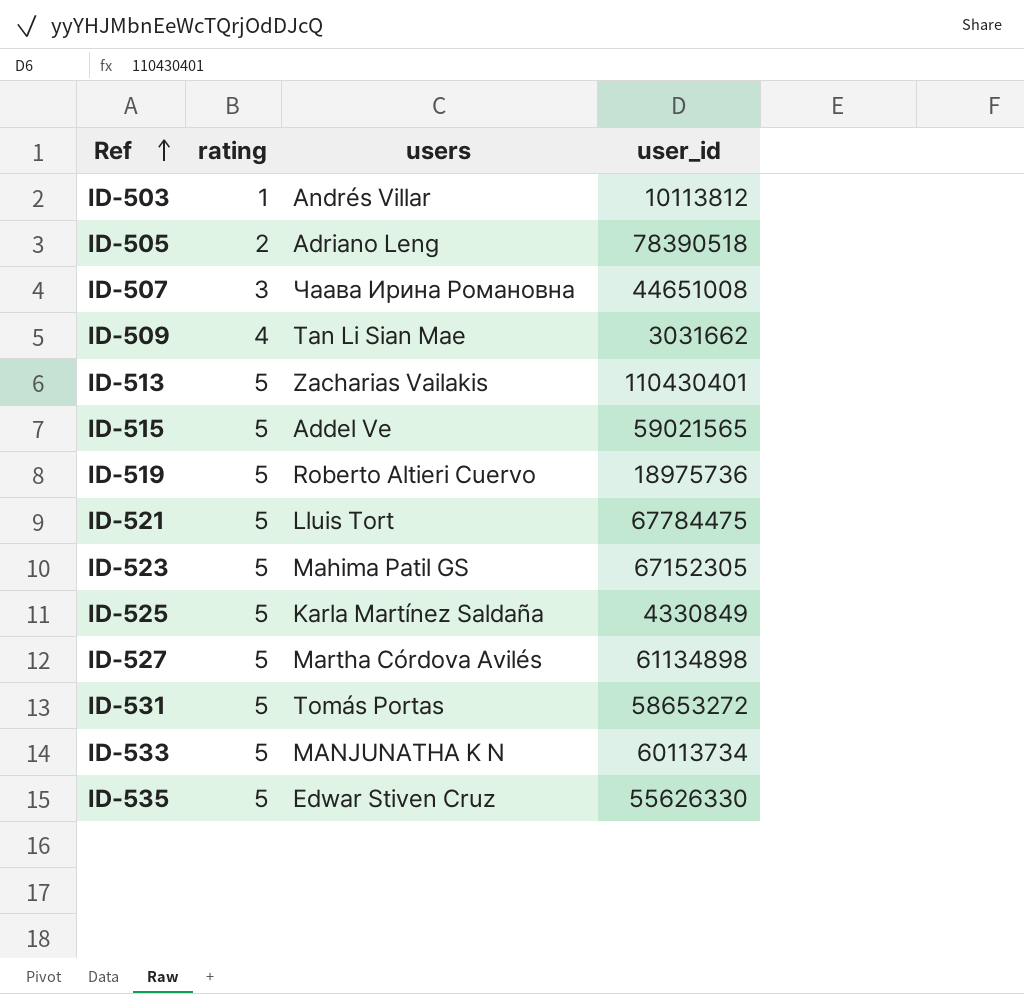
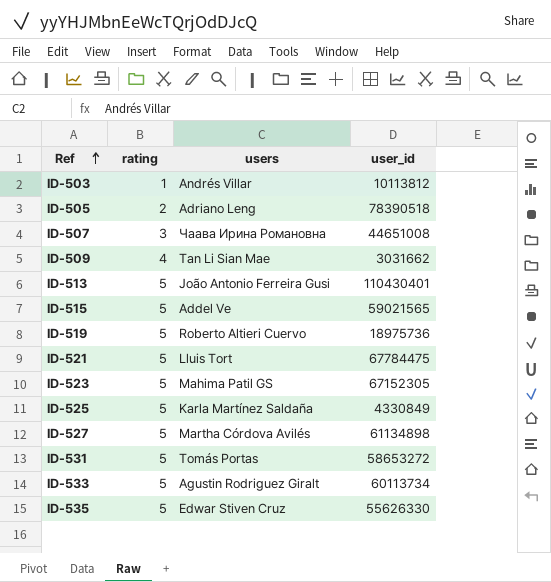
ID-513 | users: Zacharias Vailakis -> João Antonio Ferreira Gusi
ID-533 | users: MANJUNATHA K N -> Agustin Rodriguez Giralt

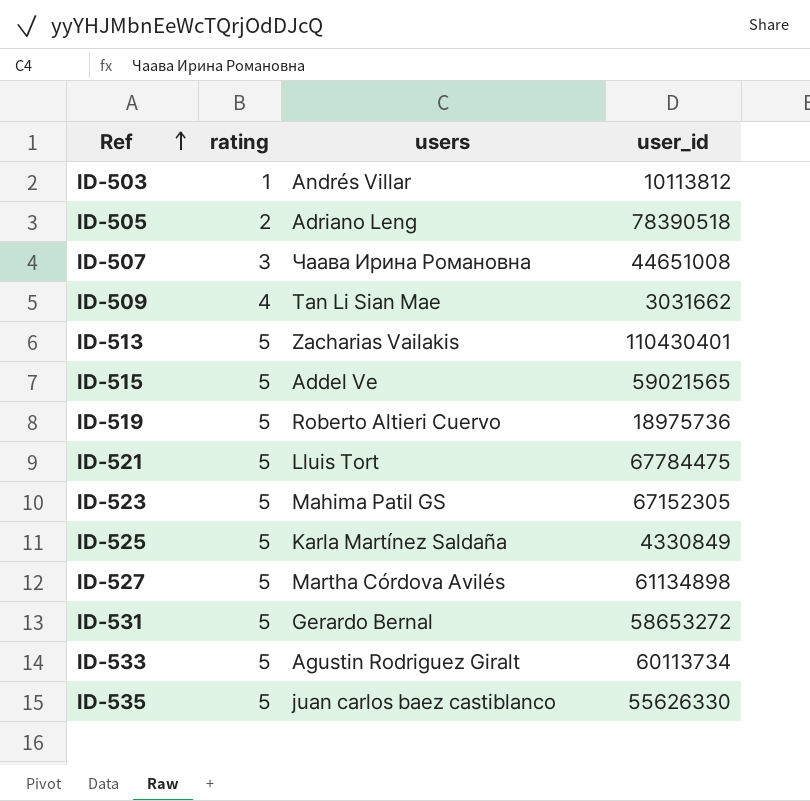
ID-513 | users: João Antonio Ferreira Gusi -> Zacharias Vailakis
ID-531 | users: Tomás Portas -> Gerardo Bernal
ID-535 | users: Edwar Stiven Cruz -> juan carlos baez castiblanco

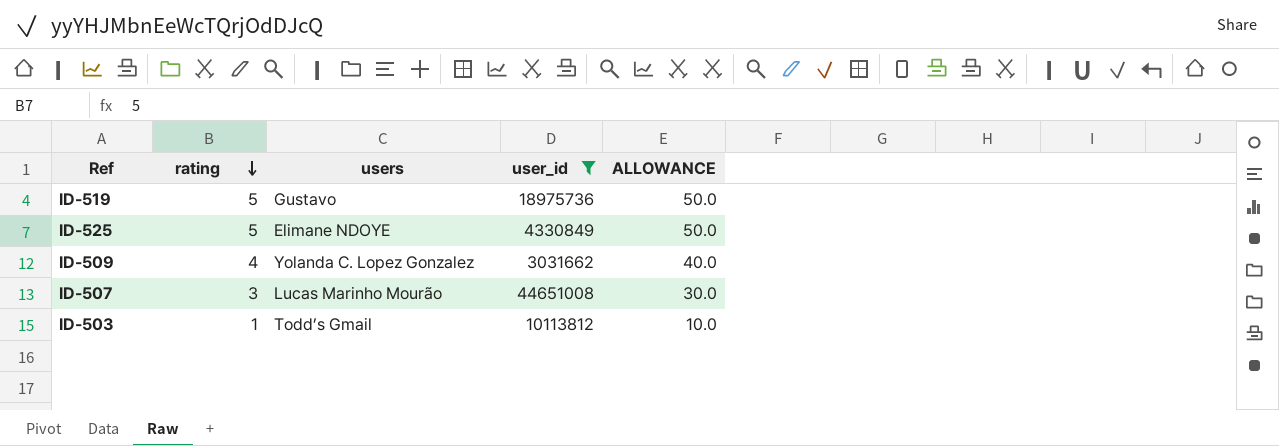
filter: none -> user_id <= 44651008
row order: Ref ascending -> rating descending
column ALLOWANCE | formula: none -> [rating] * 10
ID-519 | users: Roberto Altieri Cuervo -> Gustavo
ID-525 | users: Karla Martínez Saldaña -> Elimane NDOYE
ID-509 | users: Tan Li Sian Mae -> Yolanda C. Lopez Gonzalez
ID-507 | users: Чаава Ирина Романовна -> Lucas Marinho Mourão
ID-503 | users: Andrés Villar -> Todd’s Gmail

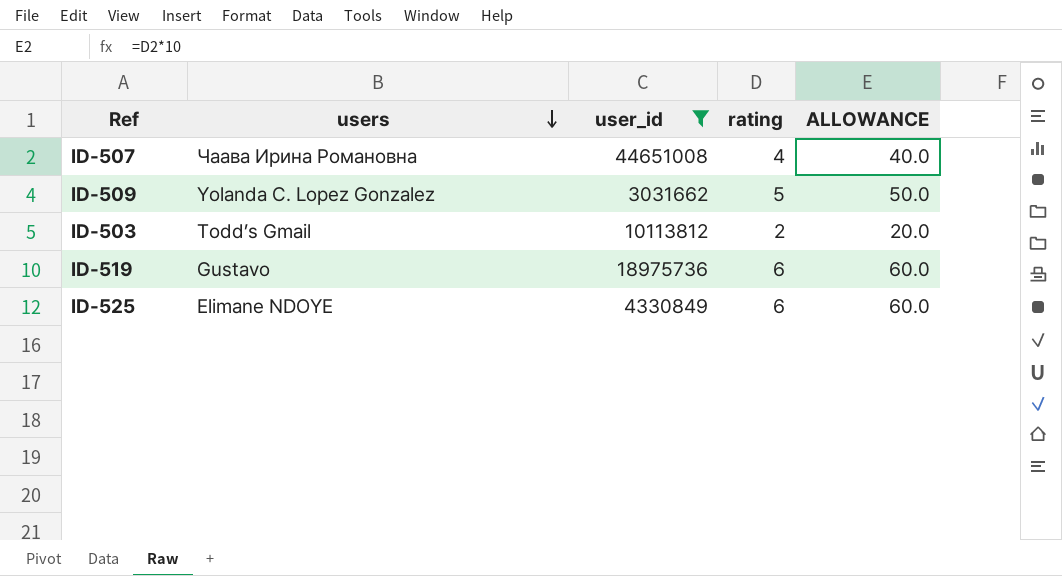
row order: rating descending -> users descending
column rating | position: 2 -> 4
ID-507 | users: Lucas Marinho Mourão -> Чаава Ирина Романовна
ID-507 | rating: 3 -> 4
ID-507 | ALLOWANCE: 30.0 -> 40.0
ID-509 | rating: 4 -> 5
ID-509 | ALLOWANCE: 40.0 -> 50.0
ID-503 | rating: 1 -> 2
ID-503 | ALLOWANCE: 10.0 -> 20.0
ID-519 | rating: 5 -> 6
ID-519 | ALLOWANCE: 50.0 -> 60.0
ID-525 | rating: 5 -> 6
ID-525 | ALLOWANCE: 50.0 -> 60.0

